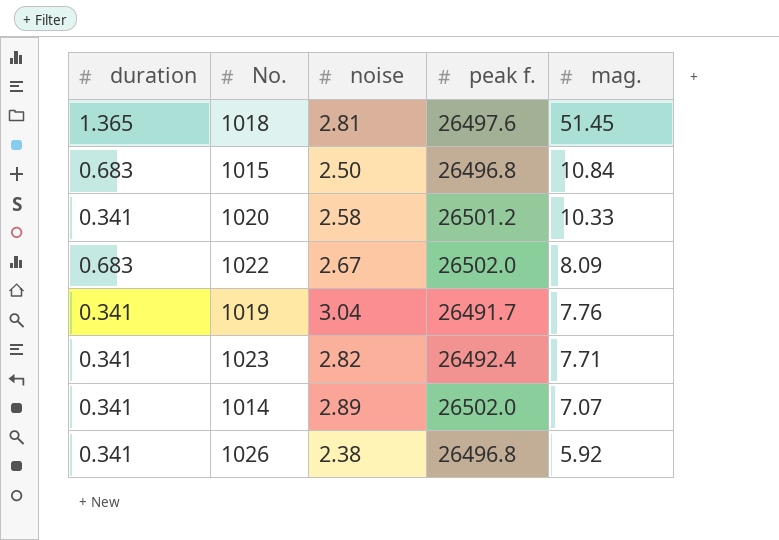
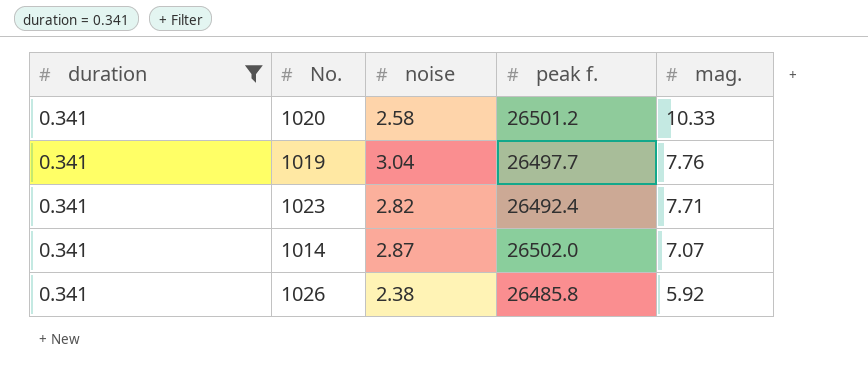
filter: none -> duration = 0.341
1019 | peak f.: 26491.7 -> 26497.7
1014 | noise: 2.89 -> 2.87
1026 | peak f.: 26496.8 -> 26485.8

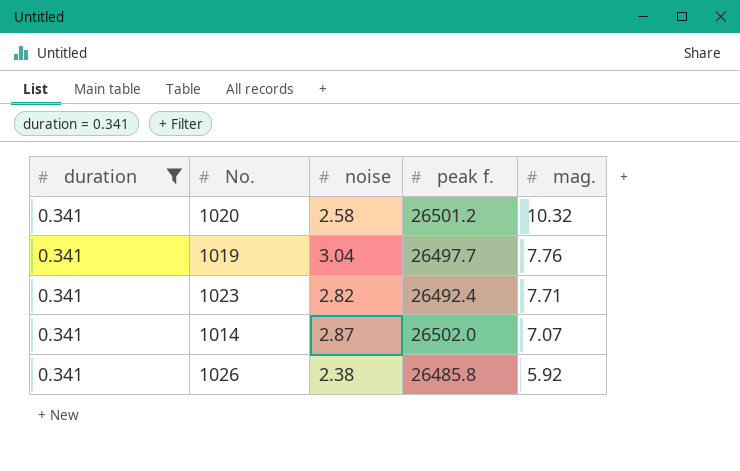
1020 | mag.: 10.33 -> 10.32

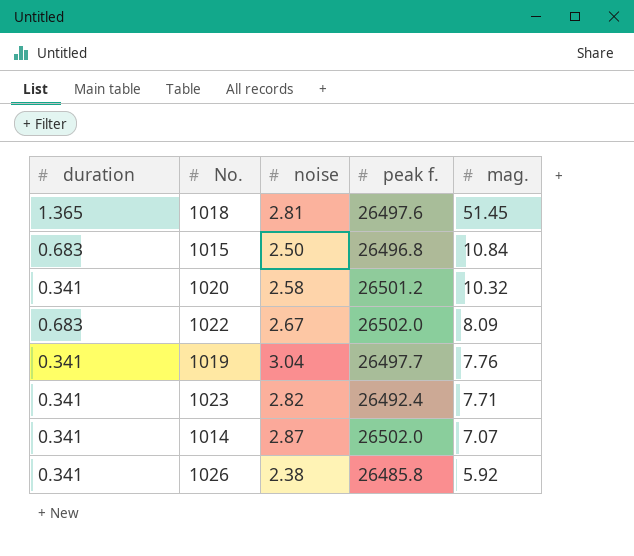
filter: duration = 0.341 -> none

